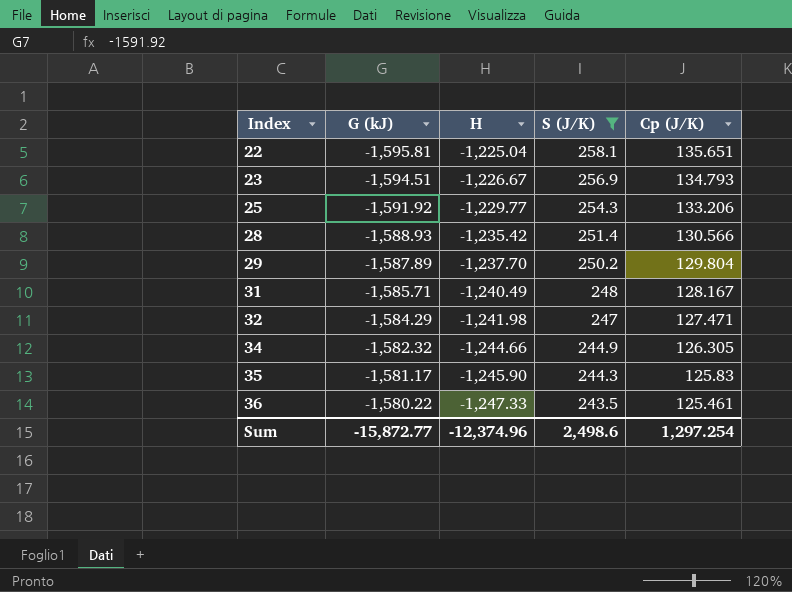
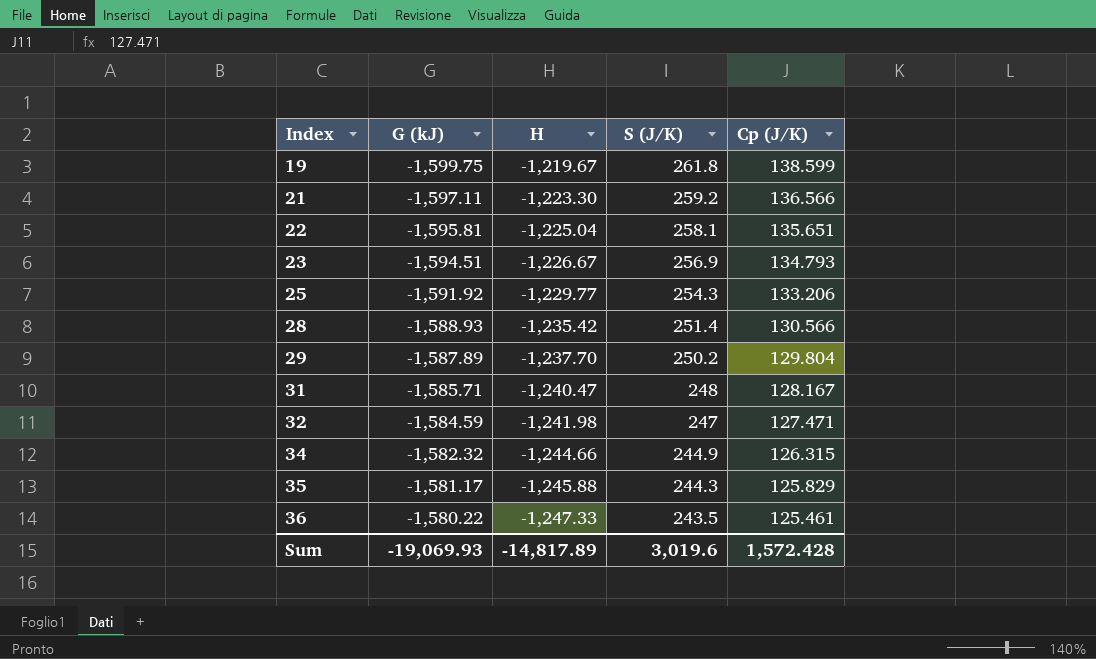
filter: S (J/K) <= 258.1 -> none
31 | H: -1,240.49 -> -1,240.47
32 | G (kJ): -1,584.29 -> -1,584.59
34 | Cp (J/K): 126.305 -> 126.315
35 | H: -1,245.90 -> -1,245.88
35 | Cp (J/K): 125.83 -> 125.829
Sum | G (kJ): -15,872.77 -> -19,069.93
Sum | H: -12,374.96 -> -14,817.89
Sum | S (J/K): 2,498.6 -> 3,019.6
Sum | Cp (J/K): 1,297.254 -> 1,572.428

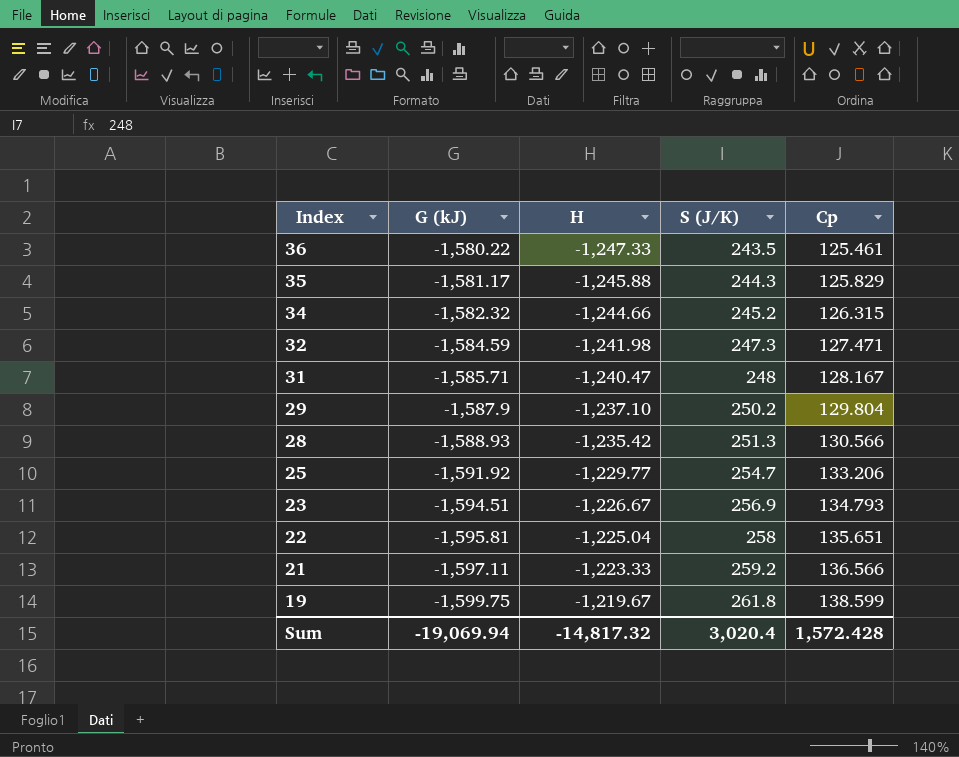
row order: Index ascending -> Index descending
column name: Cp (J/K) -> Cp
34 | S (J/K): 244.9 -> 245.2
32 | S (J/K): 247 -> 247.3
29 | G (kJ): -1,587.89 -> -1,587.9
29 | H: -1,237.70 -> -1,237.10
28 | S (J/K): 251.4 -> 251.3
25 | S (J/K): 254.3 -> 254.7
22 | S (J/K): 258.1 -> 258
21 | H: -1,223.30 -> -1,223.33
Sum | G (kJ): -19,069.93 -> -19,069.94
Sum | H: -14,817.89 -> -14,817.32
Sum | S (J/K): 3,019.6 -> 3,020.4

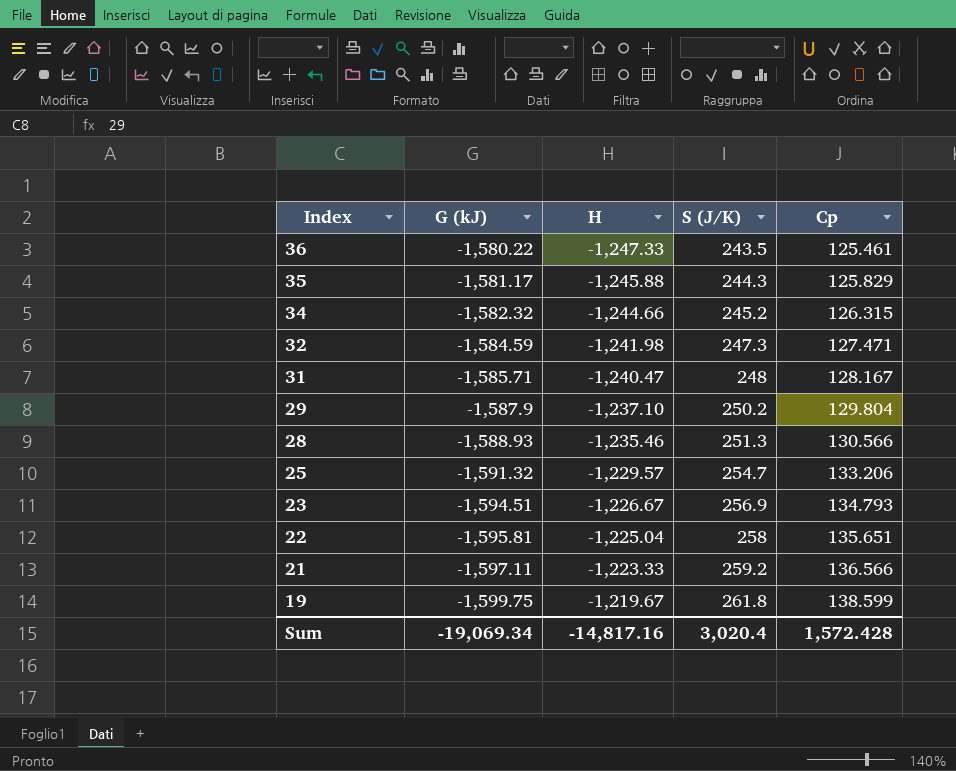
28 | H: -1,235.42 -> -1,235.46
25 | G (kJ): -1,591.92 -> -1,591.32
25 | H: -1,229.77 -> -1,229.57
Sum | G (kJ): -19,069.94 -> -19,069.34
Sum | H: -14,817.32 -> -14,817.16

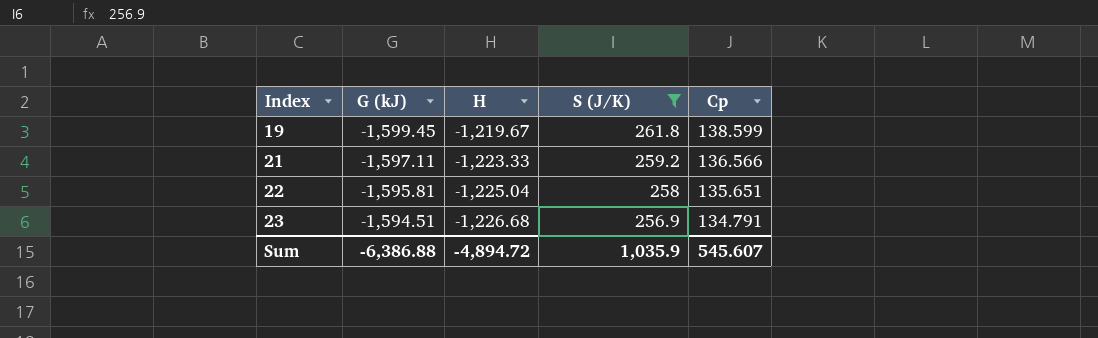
filter: none -> S (J/K) >= 256.9
row order: Index descending -> Index ascending
19 | G (kJ): -1,599.75 -> -1,599.45
23 | H: -1,226.67 -> -1,226.68
23 | Cp: 134.793 -> 134.791
Sum | G (kJ): -19,069.34 -> -6,386.88
Sum | H: -14,817.16 -> -4,894.72
Sum | S (J/K): 3,020.4 -> 1,035.9
Sum | Cp: 1,572.428 -> 545.607

